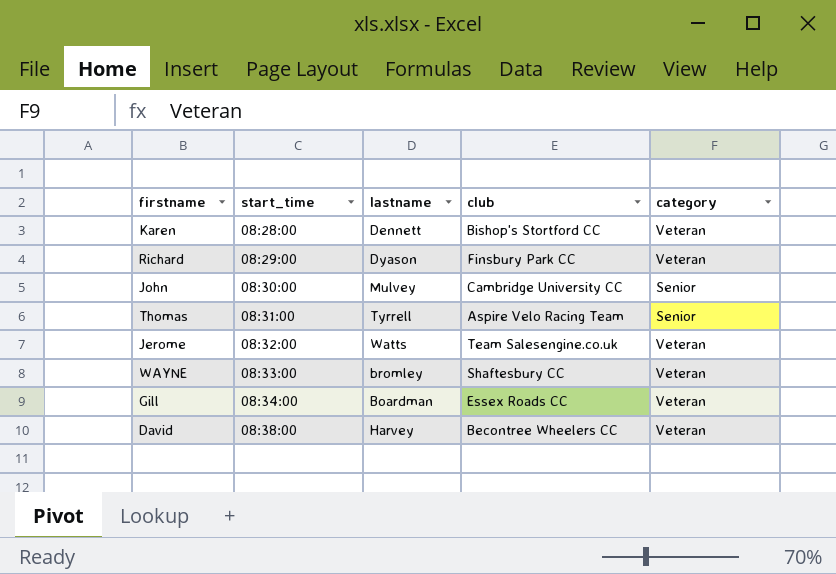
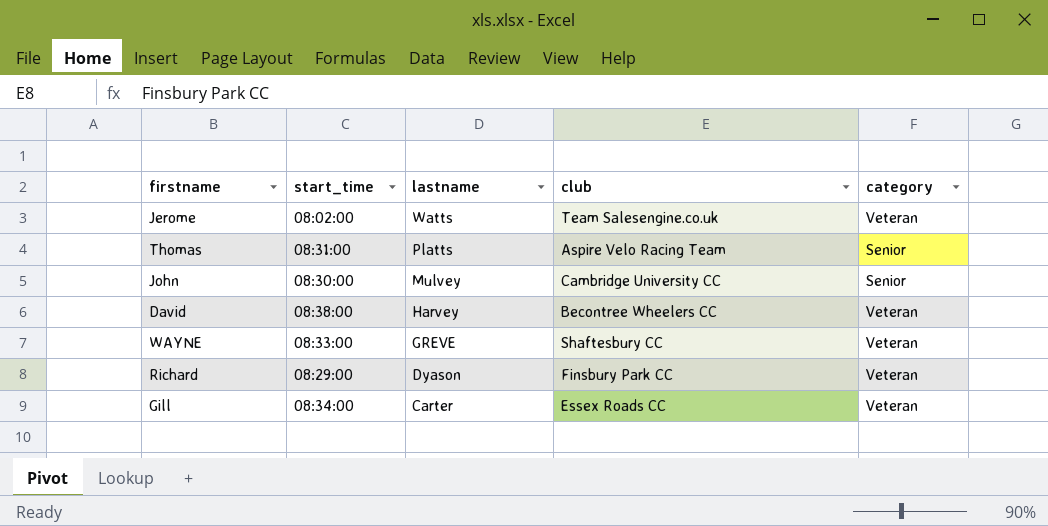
row order: start_time ascending -> lastname descending
row Karen: 08:28:00 | Dennett | Bishop's Stortford CC | Veteran -> none
Jerome | start_time: 08:32:00 -> 08:02:00
Thomas | lastname: Tyrrell -> Platts
WAYNE | lastname: bromley -> GREVE
Gill | lastname: Boardman -> Carter

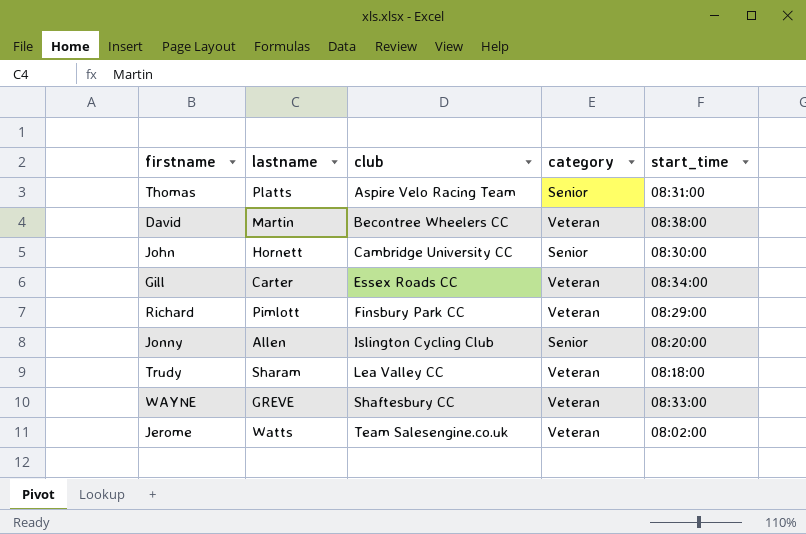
row order: lastname descending -> club ascending
column start_time | position: 2 -> 5
David | lastname: Harvey -> Martin
John | lastname: Mulvey -> Hornett
Richard | lastname: Dyason -> Pimlott
row Jonny: none -> Allen | Islington Cycling Club | Senior | 08:20:00
row Trudy: none -> Sharam | Lea Valley CC | Veteran | 08:18:00

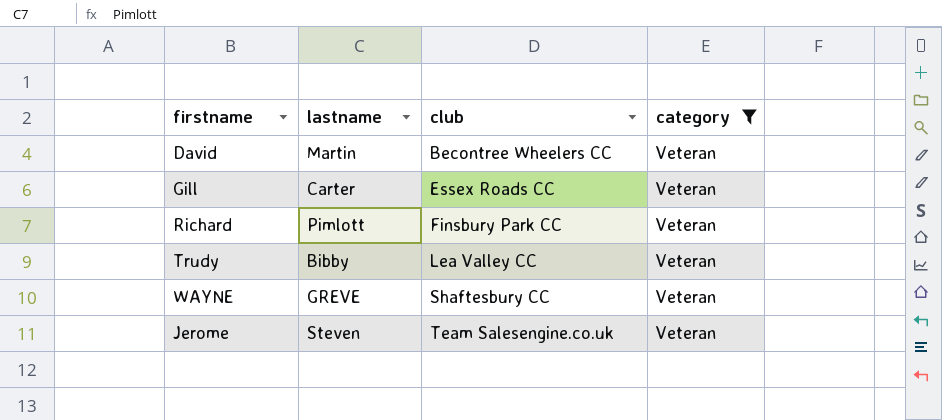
filter: none -> category = Veteran
column start_time | position: 5 -> none
Trudy | lastname: Sharam -> Bibby
Jerome | lastname: Watts -> Steven

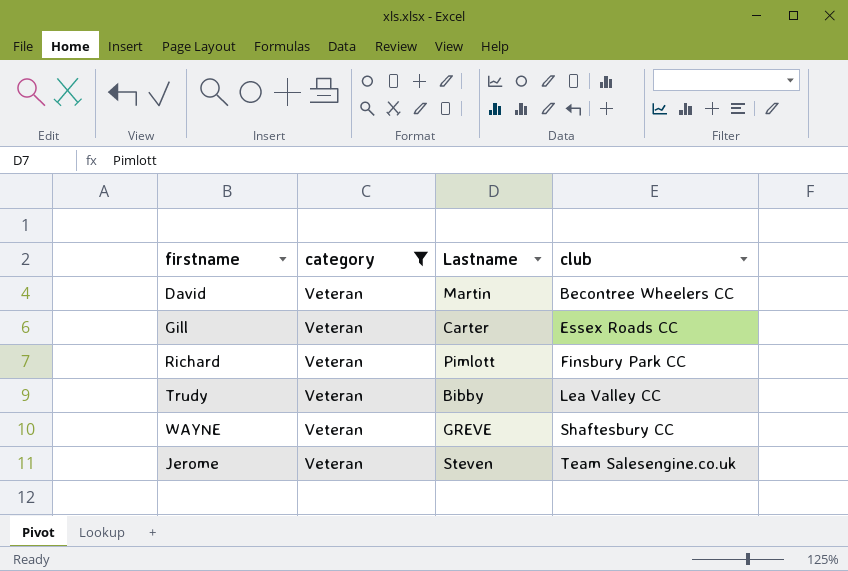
column category | position: 4 -> 2
column name: lastname -> Lastname

